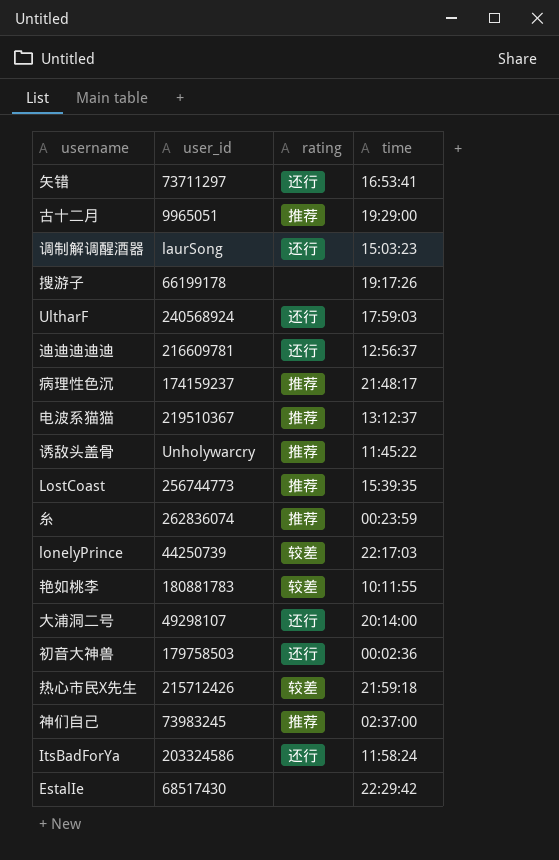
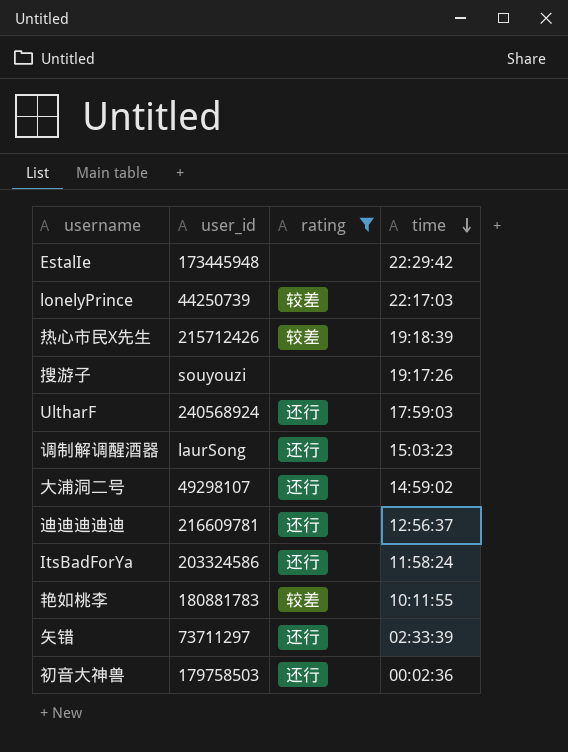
filter: none -> rating != 推荐
row order: none -> time descending
EstalIe | user_id: 68517430 -> 173445948
热心市民X先生 | time: 21:59:18 -> 19:18:39
搜游子 | user_id: 66199178 -> souyouzi
大浦洞二号 | time: 20:14:00 -> 14:59:02
矢错 | time: 16:53:41 -> 02:33:39

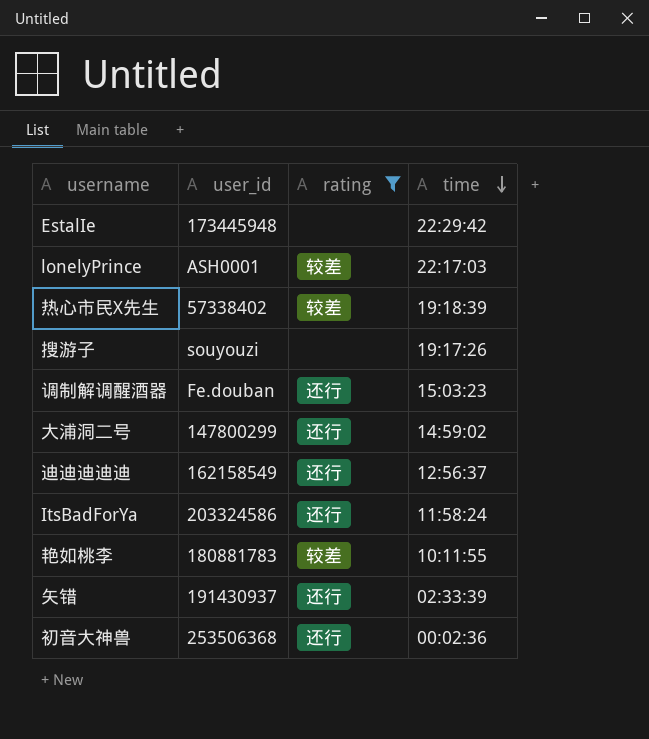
row UltharF: 240568924 | 还行 | 17:59:03 -> none
lonelyPrince | user_id: 44250739 -> ASH0001
热心市民X先生 | user_id: 215712426 -> 57338402
调制解调醒酒器 | user_id: laurSong -> Fe.douban
大浦洞二号 | user_id: 49298107 -> 147800299
迪迪迪迪迪 | user_id: 216609781 -> 162158549
矢错 | user_id: 73711297 -> 191430937
初音大神兽 | user_id: 179758503 -> 253506368

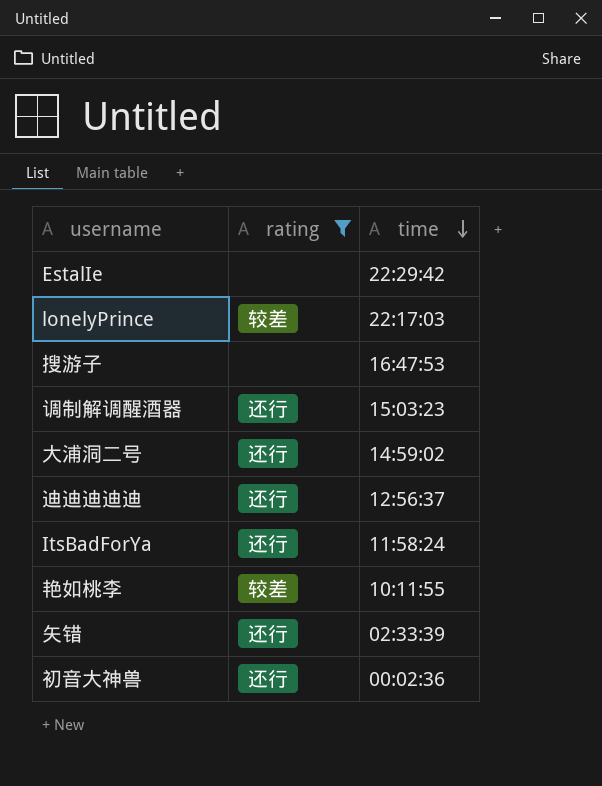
column user_id | position: 2 -> none
row 热心市民X先生: 57338402 | 较差 | 19:18:39 -> none
搜游子 | time: 19:17:26 -> 16:47:53

